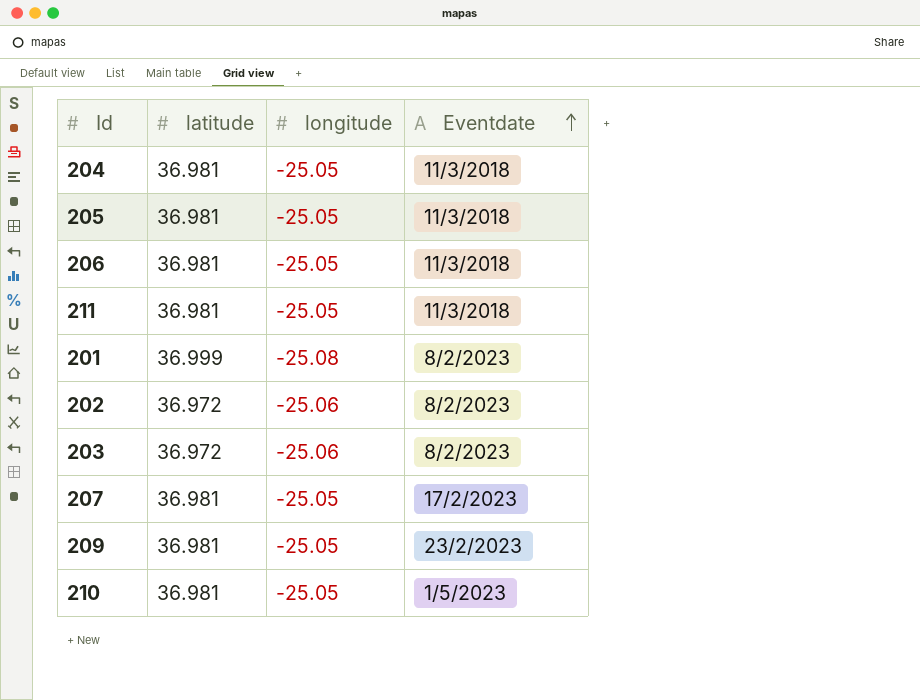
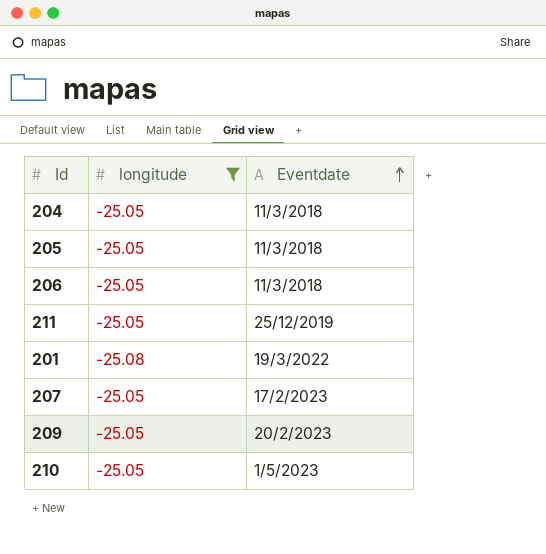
filter: none -> longitude != -25.06
column latitude | position: 2 -> none
211 | Eventdate: 11/3/2018 -> 25/12/2019
201 | Eventdate: 8/2/2023 -> 19/3/2022
209 | Eventdate: 23/2/2023 -> 20/2/2023

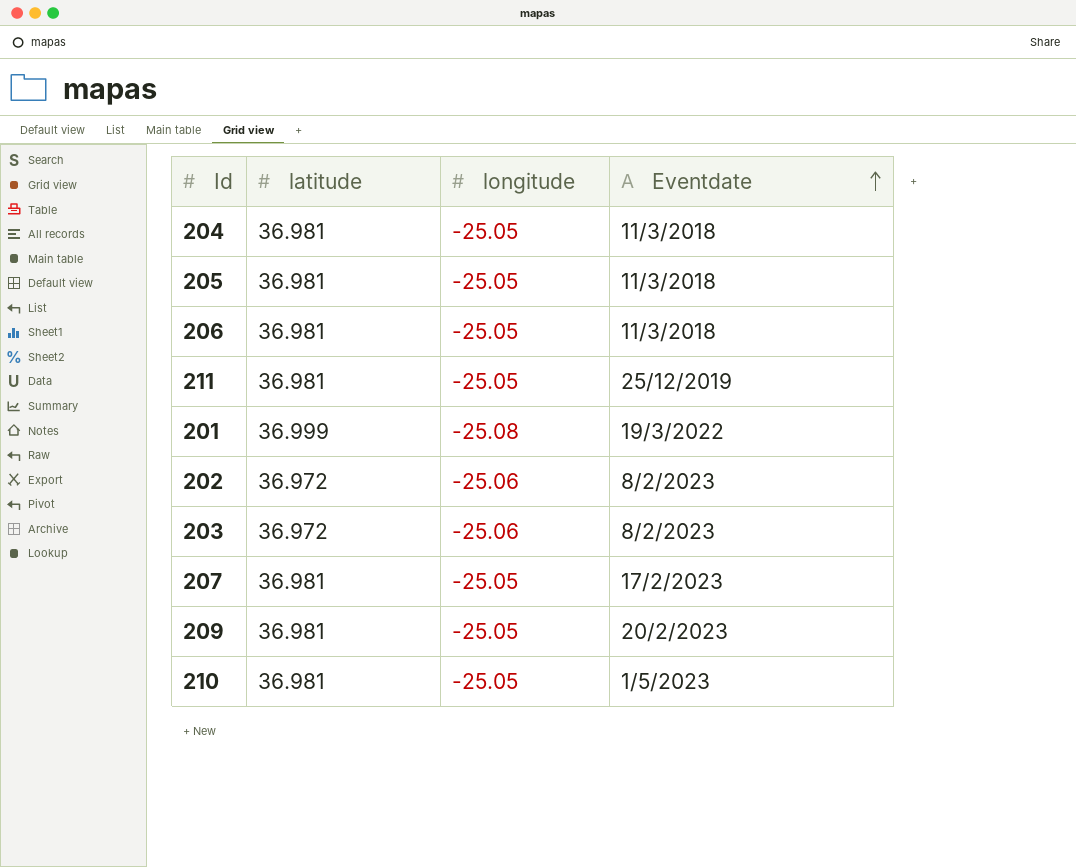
filter: longitude != -25.06 -> none
column latitude | position: none -> 2

